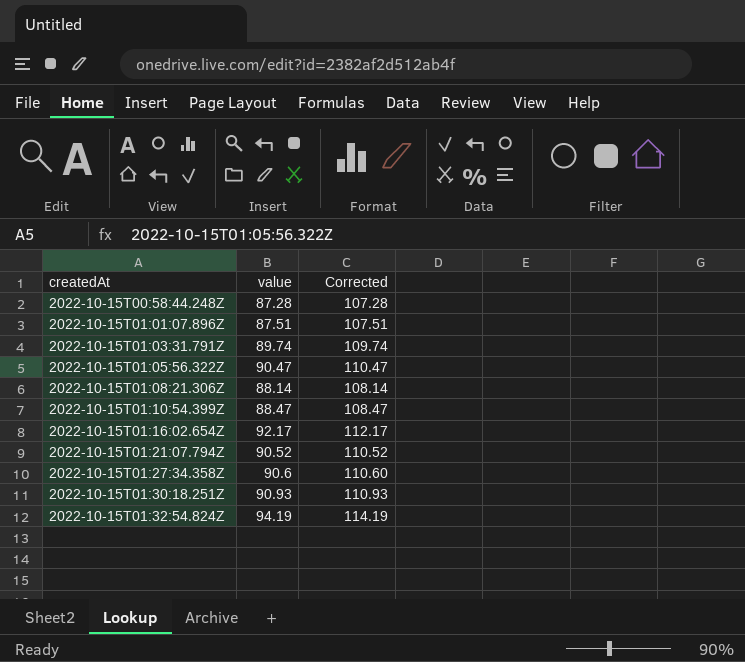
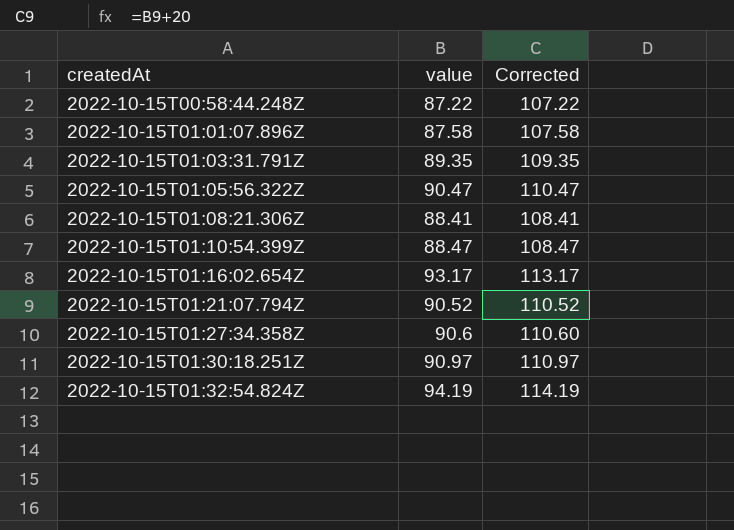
2022-10-15T00:58:44.248Z | value: 87.28 -> 87.22
2022-10-15T00:58:44.248Z | Corrected: 107.28 -> 107.22
2022-10-15T01:01:07.896Z | value: 87.51 -> 87.58
2022-10-15T01:01:07.896Z | Corrected: 107.51 -> 107.58
2022-10-15T01:03:31.791Z | value: 89.74 -> 89.35
2022-10-15T01:03:31.791Z | Corrected: 109.74 -> 109.35
2022-10-15T01:08:21.306Z | value: 88.14 -> 88.41
2022-10-15T01:08:21.306Z | Corrected: 108.14 -> 108.41
2022-10-15T01:16:02.654Z | value: 92.17 -> 93.17
2022-10-15T01:16:02.654Z | Corrected: 112.17 -> 113.17
2022-10-15T01:30:18.251Z | value: 90.93 -> 90.97
2022-10-15T01:30:18.251Z | Corrected: 110.93 -> 110.97

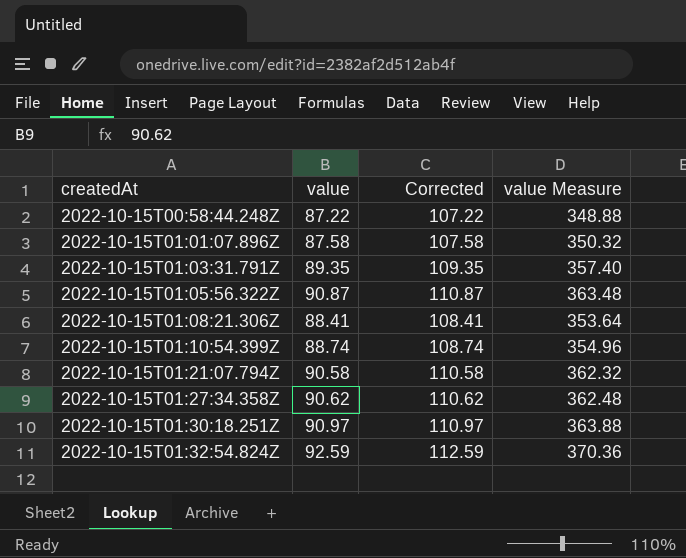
column value Measure | formula: none -> [value] * 4
row 2022-10-15T01:16:02.654Z: 93.17 | 113.17 -> none
2022-10-15T01:05:56.322Z | value: 90.47 -> 90.87
2022-10-15T01:05:56.322Z | Corrected: 110.47 -> 110.87
2022-10-15T01:10:54.399Z | value: 88.47 -> 88.74
2022-10-15T01:10:54.399Z | Corrected: 108.47 -> 108.74
2022-10-15T01:21:07.794Z | value: 90.52 -> 90.58
2022-10-15T01:21:07.794Z | Corrected: 110.52 -> 110.58
2022-10-15T01:27:34.358Z | value: 90.6 -> 90.62
2022-10-15T01:27:34.358Z | Corrected: 110.60 -> 110.62
2022-10-15T01:32:54.824Z | value: 94.19 -> 92.59
2022-10-15T01:32:54.824Z | Corrected: 114.19 -> 112.59

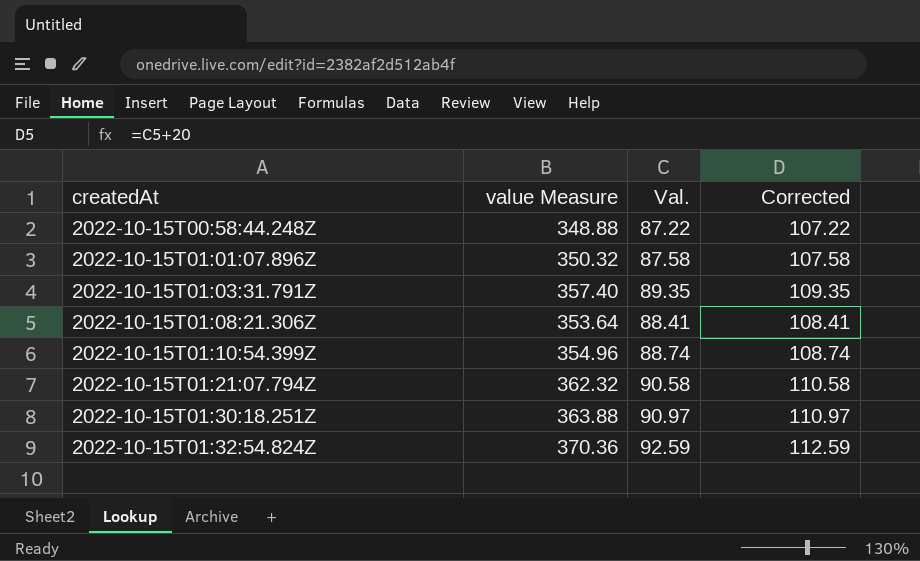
column value Measure | position: 4 -> 2
column name: value -> Val.
row 2022-10-15T01:05:56.322Z: 90.87 | 110.87 | 363.48 -> none
row 2022-10-15T01:27:34.358Z: 90.62 | 110.62 | 362.48 -> none

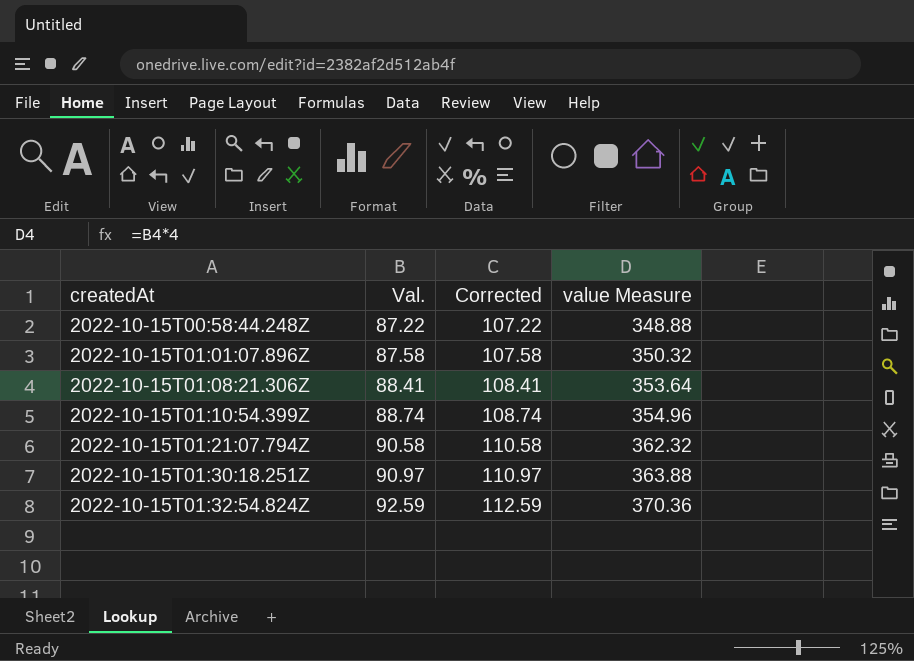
column value Measure | position: 2 -> 4
row 2022-10-15T01:03:31.791Z: 357.40 | 89.35 | 109.35 -> none

